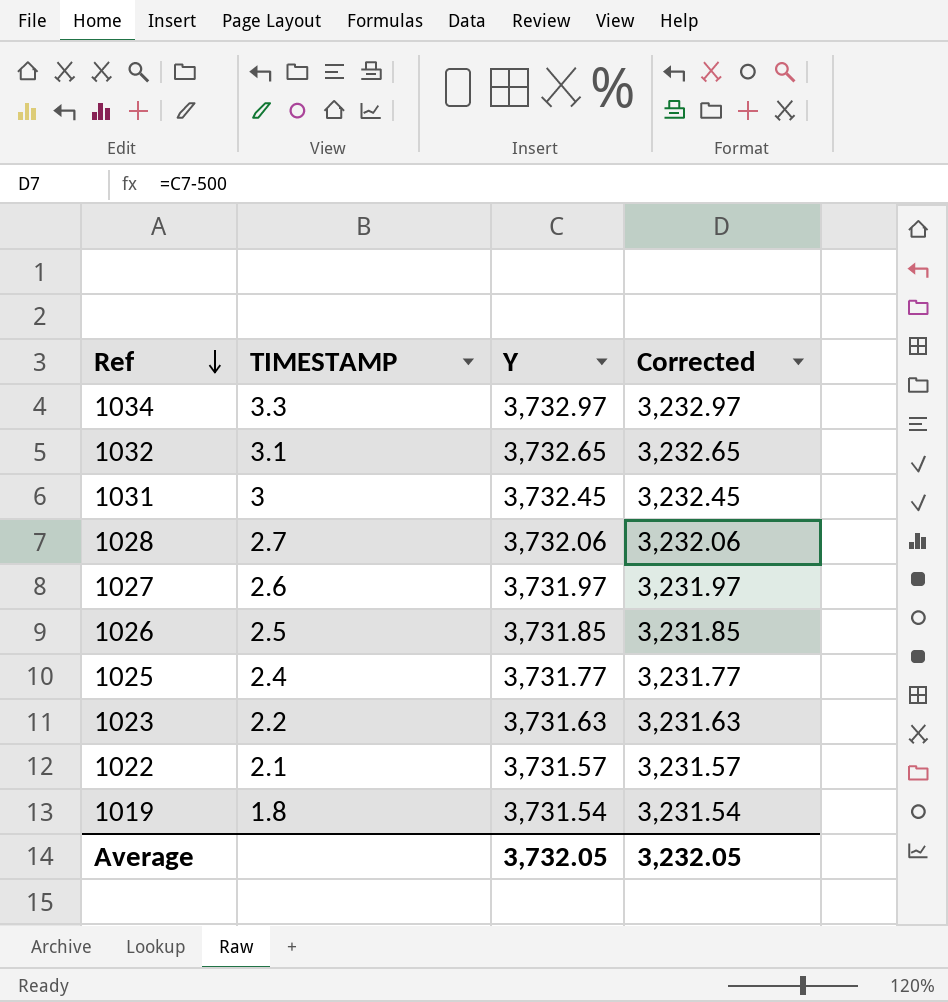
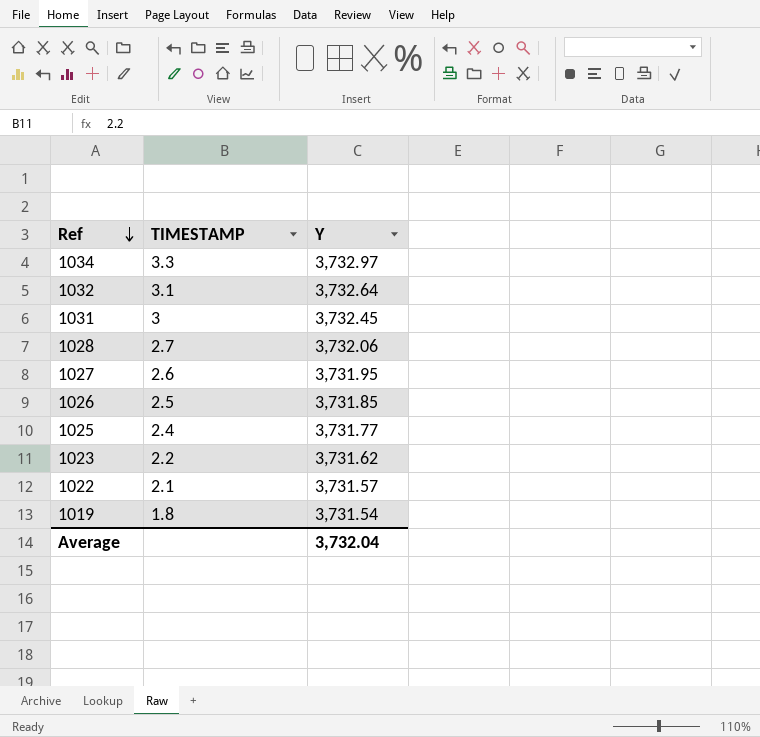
column Corrected | formula: [Y] - 500 -> none
1032 | Y: 3,732.65 -> 3,732.64
1027 | Y: 3,731.97 -> 3,731.95
1023 | Y: 3,731.63 -> 3,731.62
Average | Y: 3,732.05 -> 3,732.04

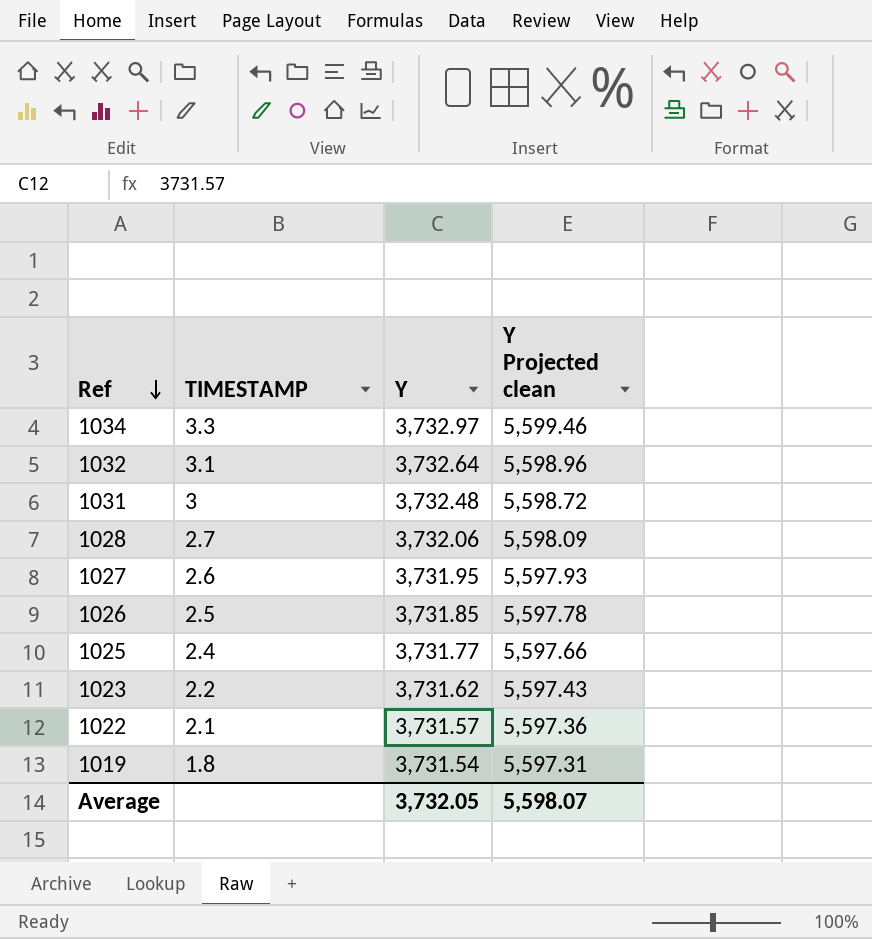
column Y Projected clean | formula: none -> [Y] * 1.5
1031 | Y: 3,732.45 -> 3,732.48
Average | Y: 3,732.04 -> 3,732.05

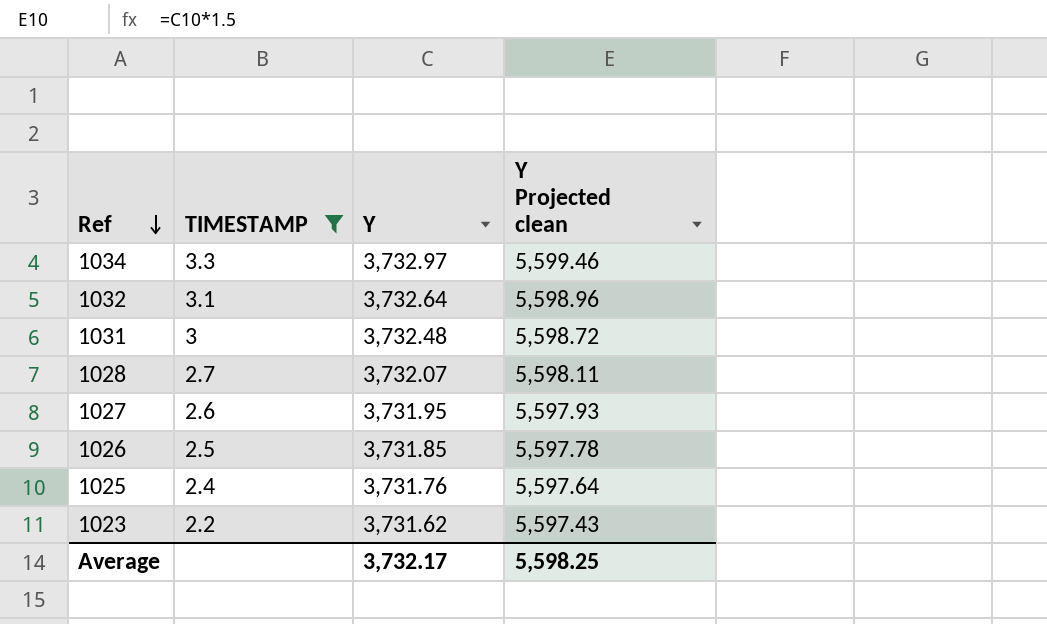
filter: none -> TIMESTAMP >= 2.2
1028 | Y: 3,732.06 -> 3,732.07
1028 | Y Projected clean: 5,598.09 -> 5,598.11
1025 | Y: 3,731.77 -> 3,731.76
1025 | Y Projected clean: 5,597.66 -> 5,597.64
Average | Y: 3,732.05 -> 3,732.17
Average | Y Projected clean: 5,598.07 -> 5,598.25

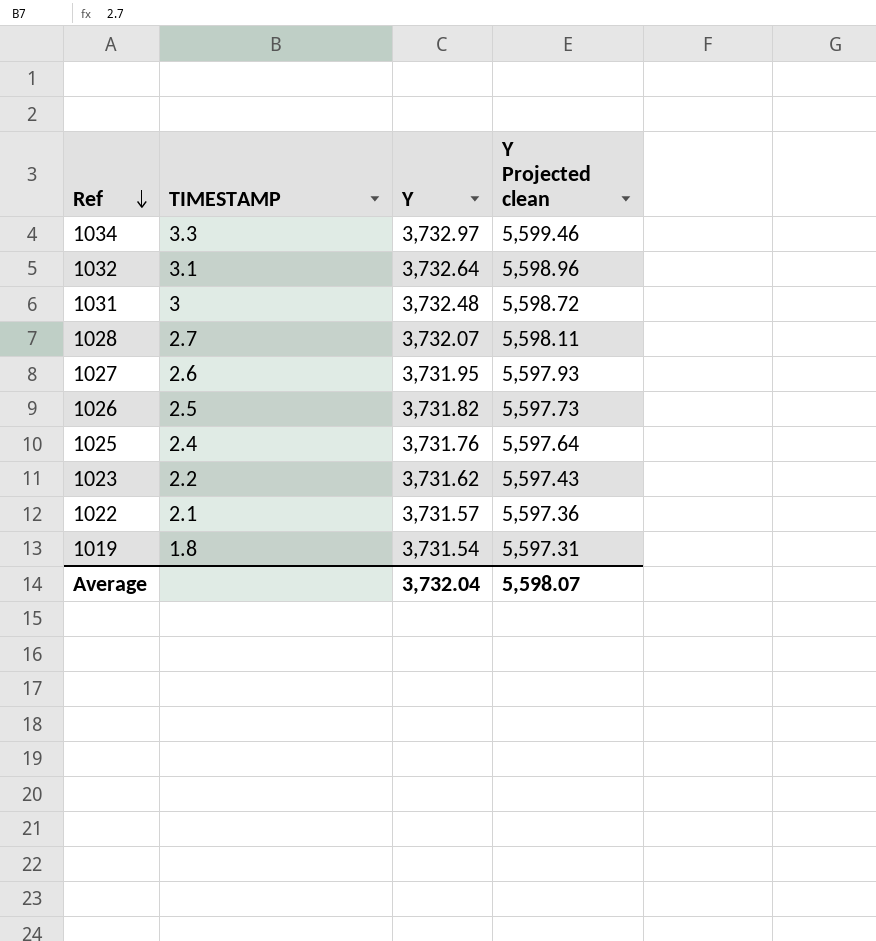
filter: TIMESTAMP >= 2.2 -> none
1026 | Y: 3,731.85 -> 3,731.82
1026 | Y Projected clean: 5,597.78 -> 5,597.73
Average | Y: 3,732.17 -> 3,732.04
Average | Y Projected clean: 5,598.25 -> 5,598.07

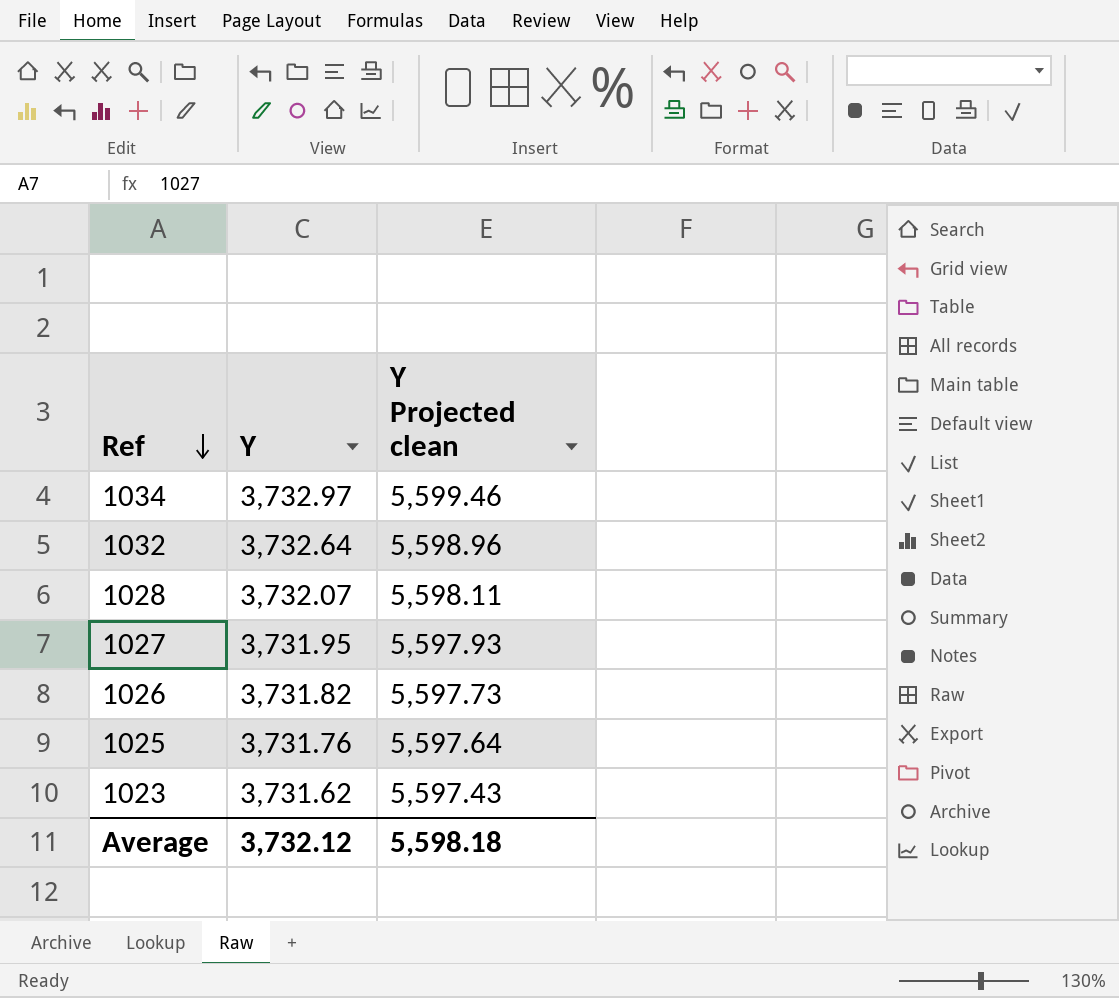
column TIMESTAMP | position: 2 -> none
row 1031: 3 | 3,732.48 | 5,598.72 -> none
row 1022: 2.1 | 3,731.57 | 5,597.36 -> none
row 1019: 1.8 | 3,731.54 | 5,597.31 -> none
Average | Y: 3,732.04 -> 3,732.12
Average | Y Projected clean: 5,598.07 -> 5,598.18

